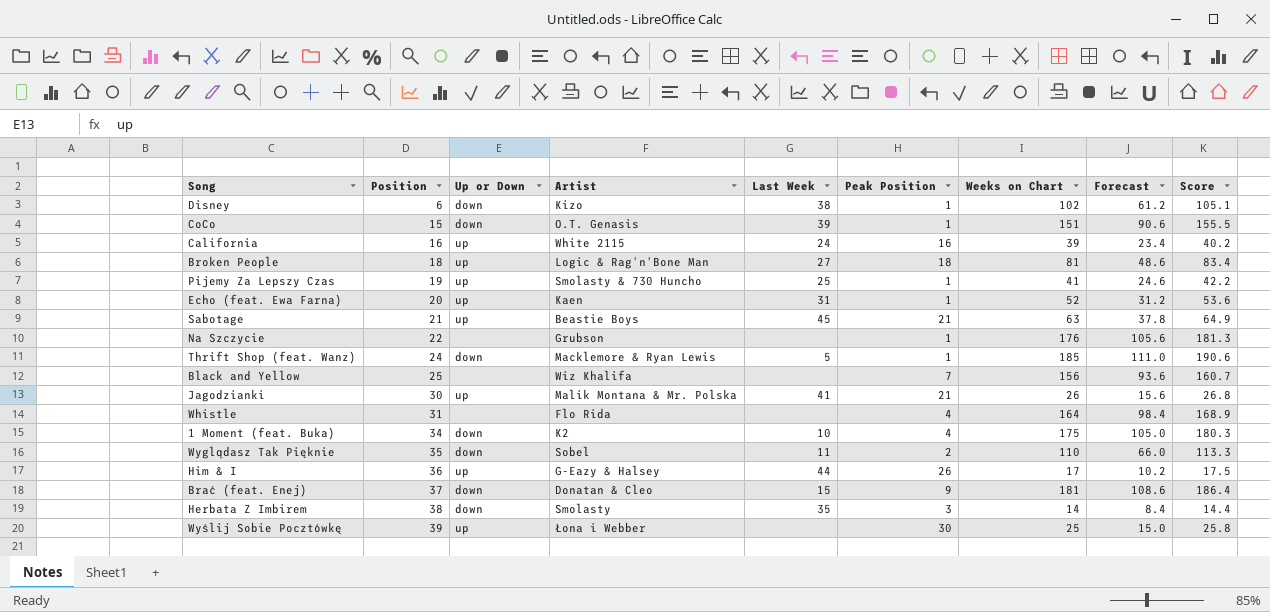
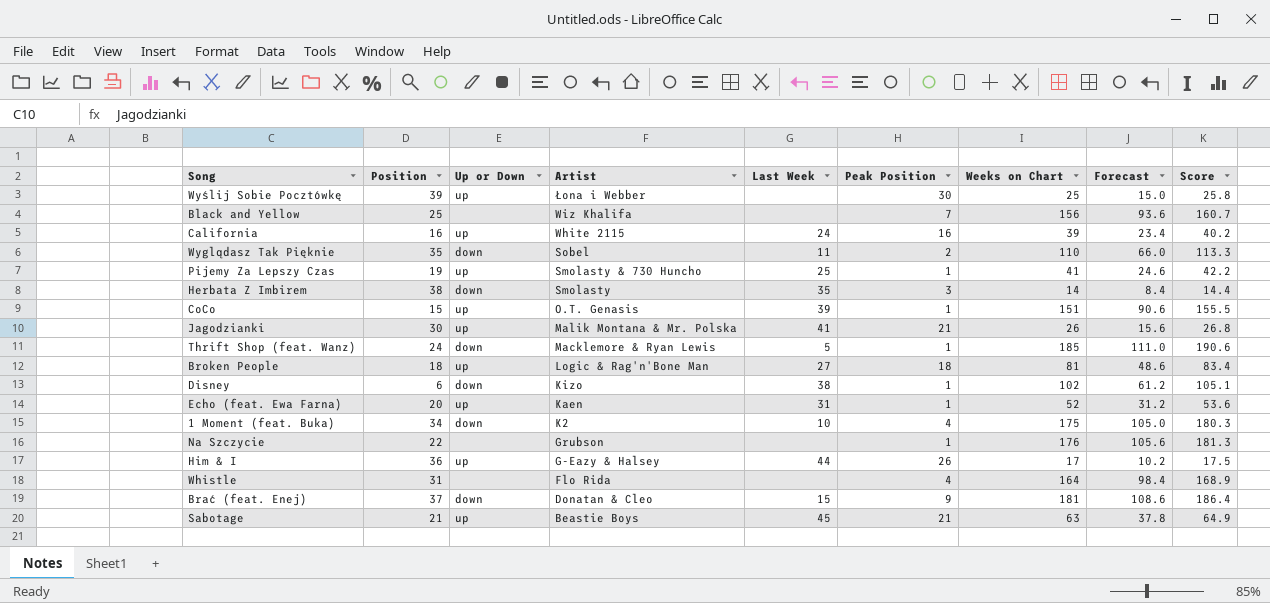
row order: Position ascending -> Artist descending
CoCo | Up or Down: down -> up

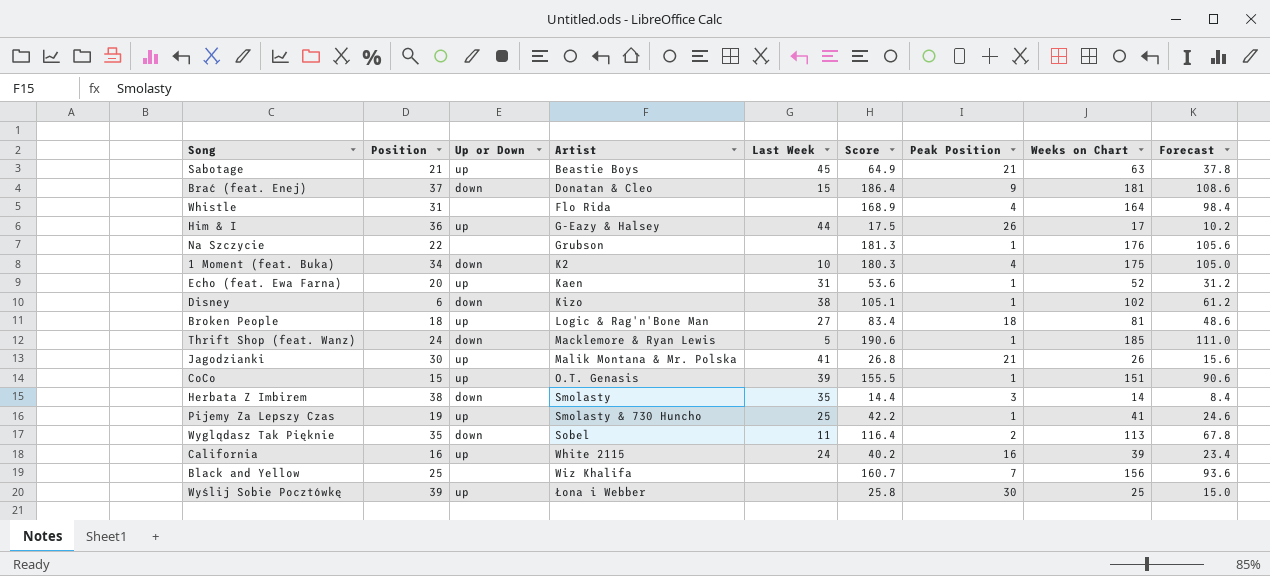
row order: Artist descending -> Artist ascending
column Score | position: 9 -> 6
Wyglądasz Tak Pięknie | Score: 113.3 -> 116.4
Wyglądasz Tak Pięknie | Weeks on Chart: 110 -> 113
Wyglądasz Tak Pięknie | Forecast: 66.0 -> 67.8

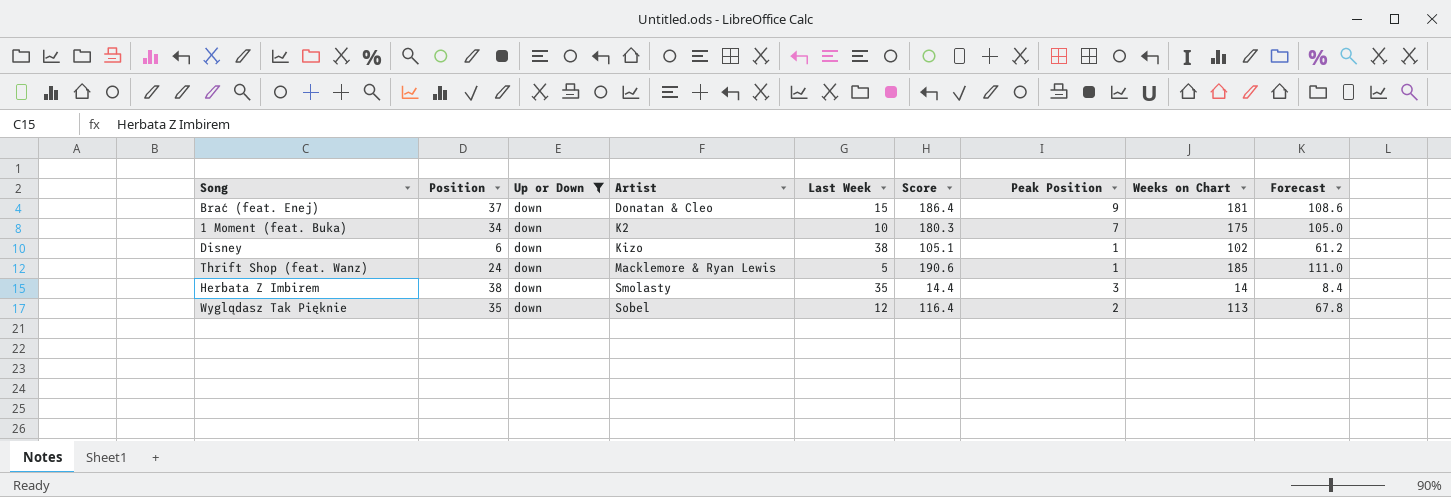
filter: none -> Up or Down = down
1 Moment (feat. Buka) | Peak Position: 4 -> 7
Wyglądasz Tak Pięknie | Last Week: 11 -> 12

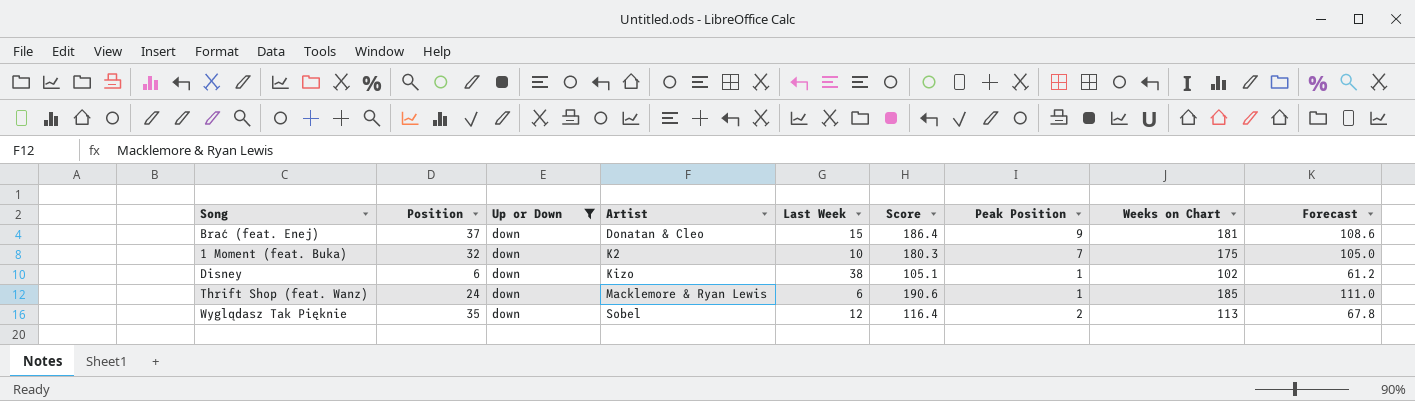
row Herbata Z Imbirem: 38 | down | Smolasty | 35 | 14.4 | 3 | 14 | 8.4 -> none
1 Moment (feat. Buka) | Position: 34 -> 32
Thrift Shop (feat. Wanz) | Last Week: 5 -> 6

